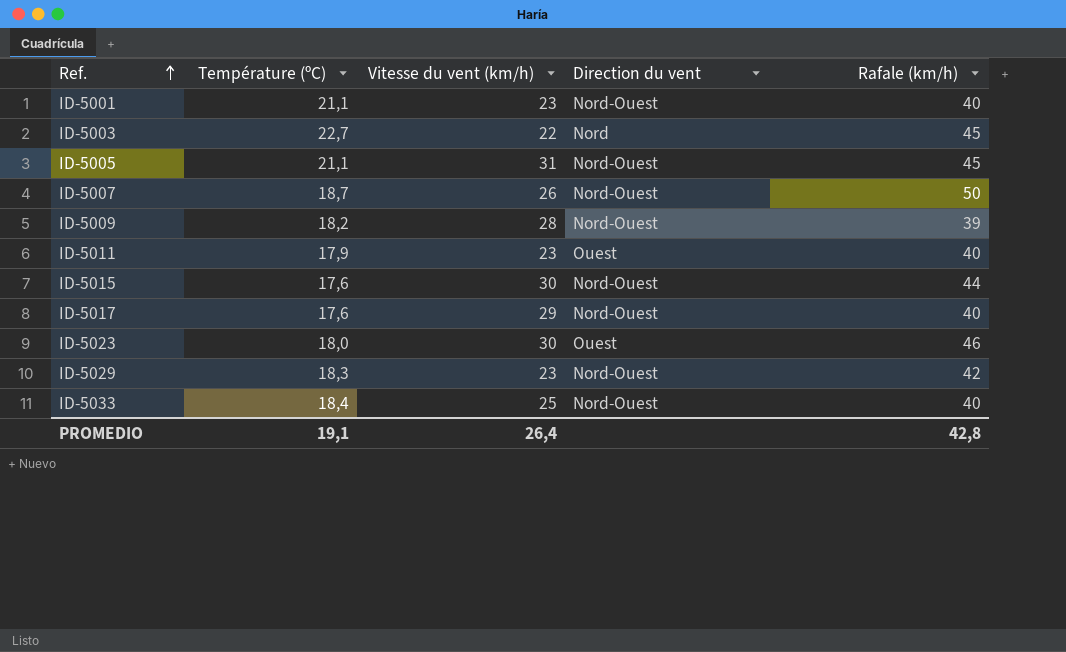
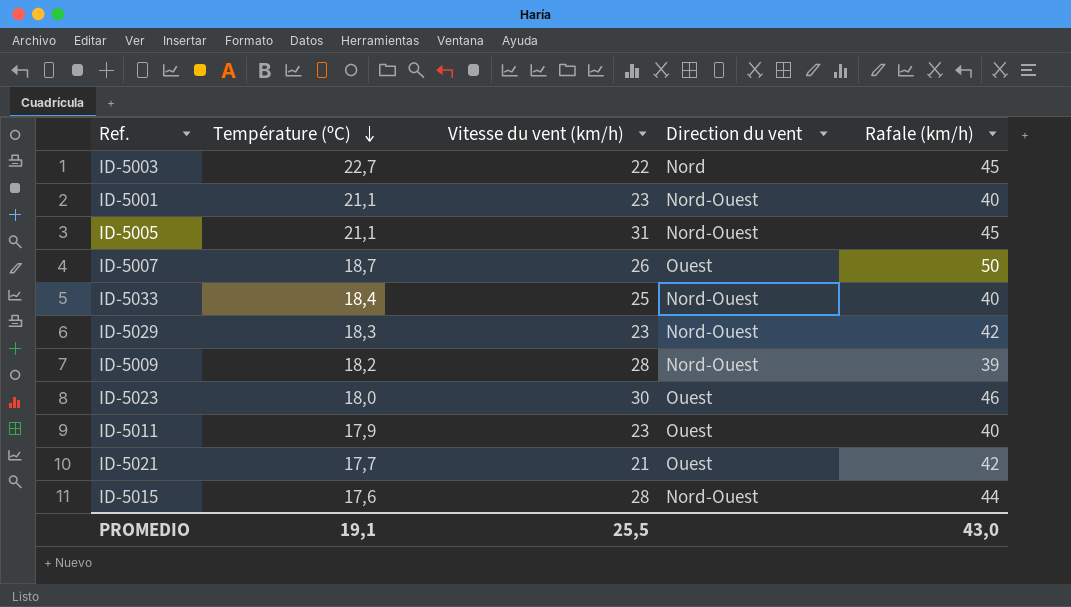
row order: Ref. ascending -> Température (ºC) descending
row ID-5017: 17,6 | 29 | Nord-Ouest | 40 -> none
ID-5007 | Direction du vent: Nord-Ouest -> Ouest
row ID-5021: none -> 17,7 | 21 | Ouest | 42
ID-5015 | Vitesse du vent (km/h): 30 -> 28
PROMEDIO | Vitesse du vent (km/h): 26,4 -> 25,5
PROMEDIO | Rafale (km/h): 42,8 -> 43,0

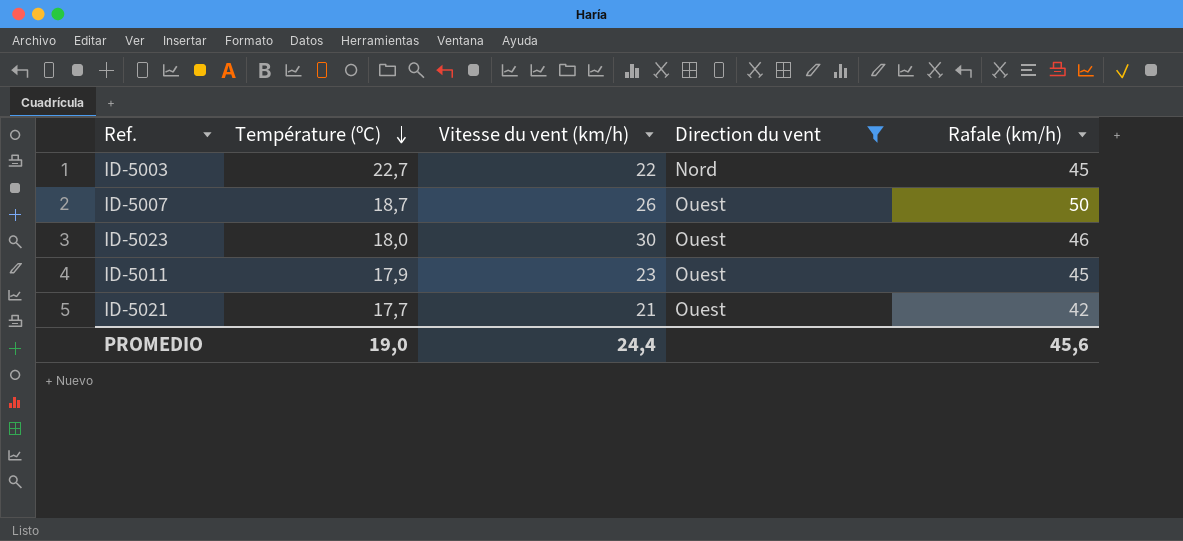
filter: none -> Direction du vent != Nord-Ouest
ID-5011 | Rafale (km/h): 40 -> 45
PROMEDIO | Température (ºC): 19,1 -> 19,0
PROMEDIO | Vitesse du vent (km/h): 25,5 -> 24,4
PROMEDIO | Rafale (km/h): 43,0 -> 45,6

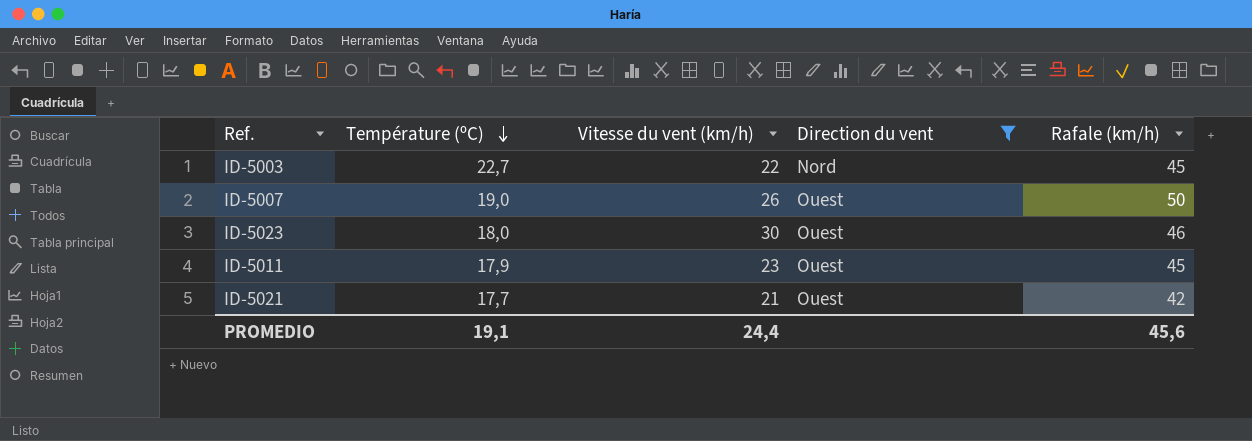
ID-5007 | Température (ºC): 18,7 -> 19,0
PROMEDIO | Température (ºC): 19,0 -> 19,1

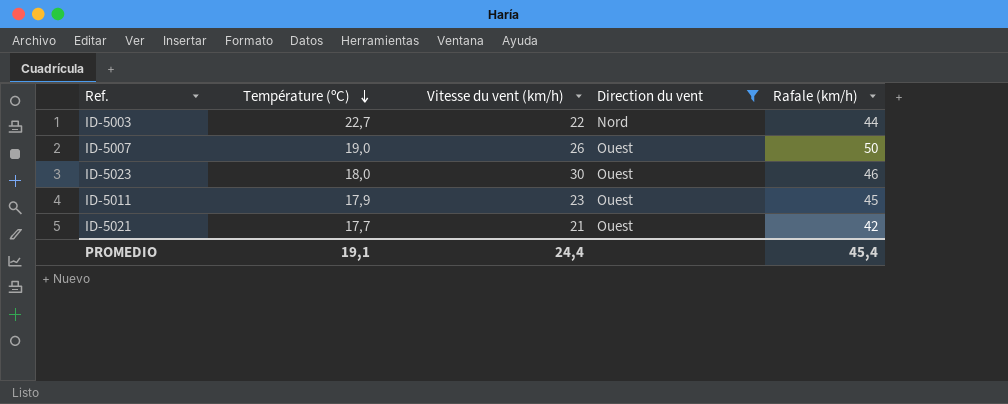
ID-5003 | Rafale (km/h): 45 -> 44
PROMEDIO | Rafale (km/h): 45,6 -> 45,4

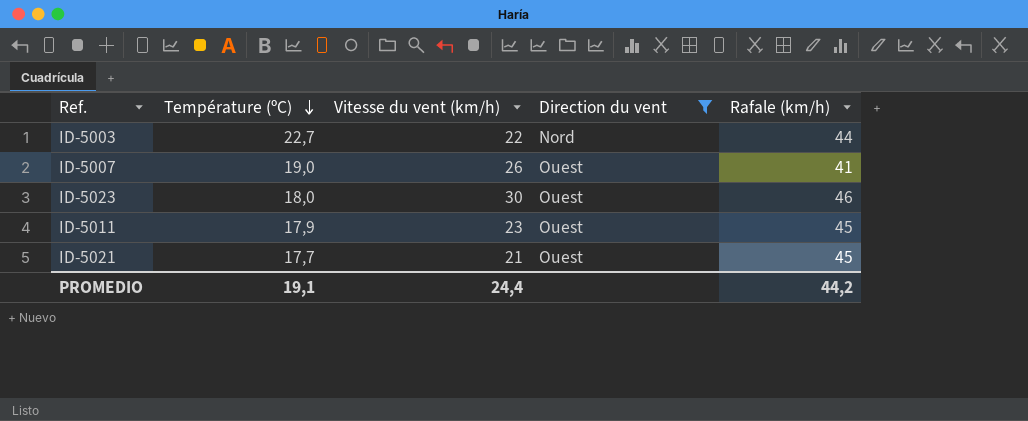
ID-5007 | Rafale (km/h): 50 -> 41
ID-5021 | Rafale (km/h): 42 -> 45
PROMEDIO | Rafale (km/h): 45,4 -> 44,2

